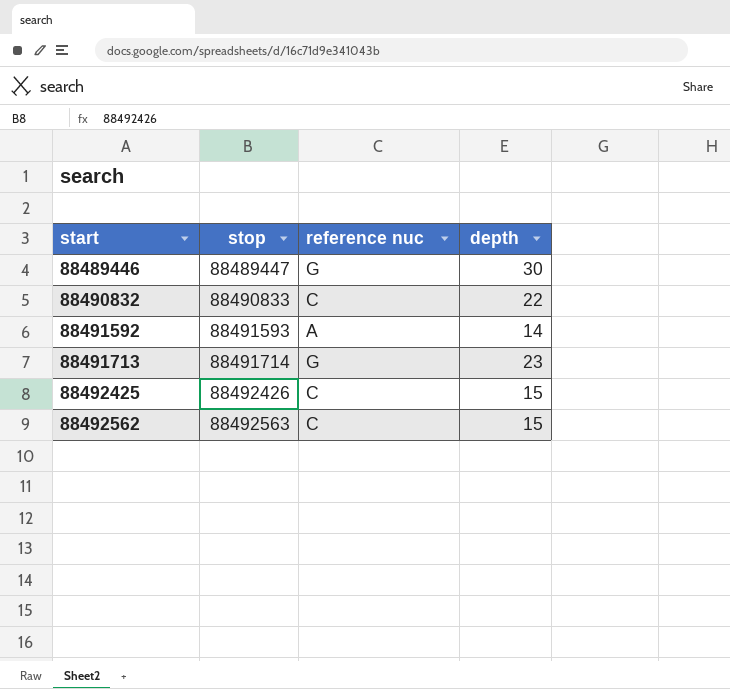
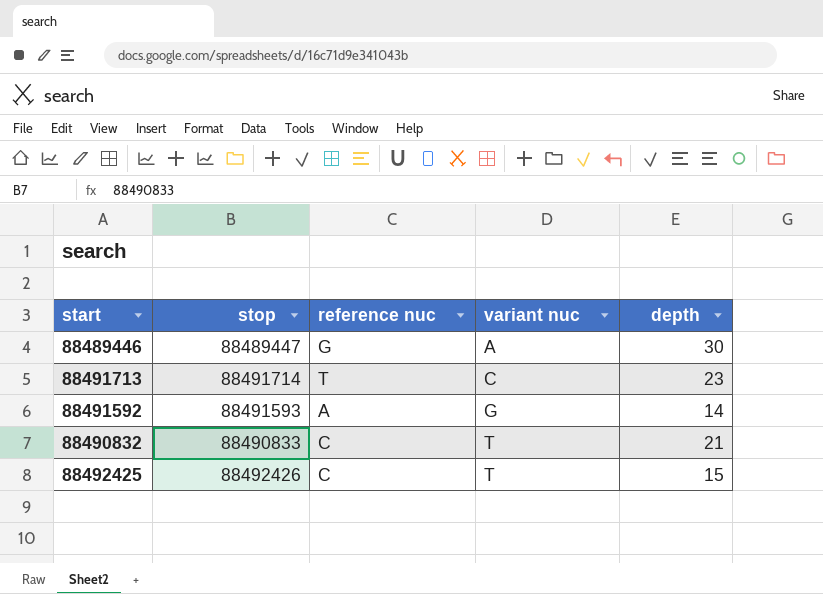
row order: start ascending -> variant nuc ascending
column variant nuc | position: none -> 4
row 88492562: 88492563 | C | 15 -> none
88491713 | reference nuc: G -> T
88490832 | depth: 22 -> 21

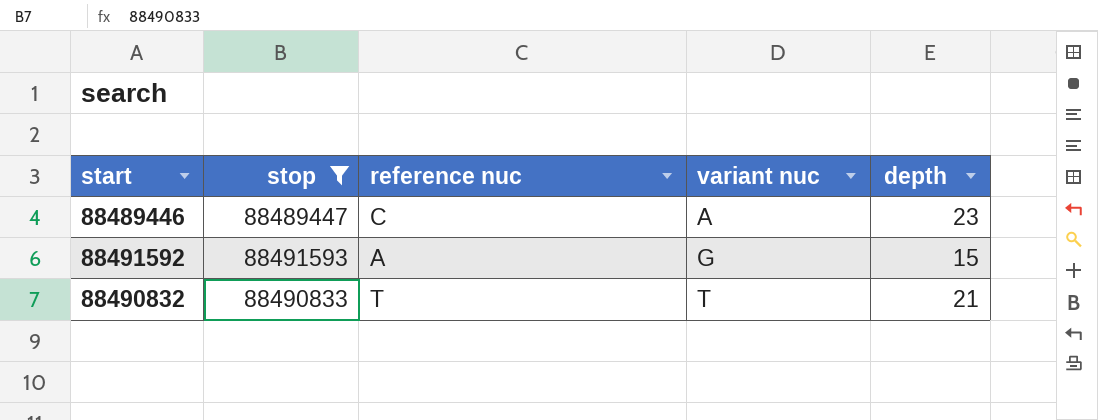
filter: none -> stop <= 88491593
88489446 | reference nuc: G -> C
88489446 | depth: 30 -> 23
88491592 | depth: 14 -> 15
88490832 | reference nuc: C -> T

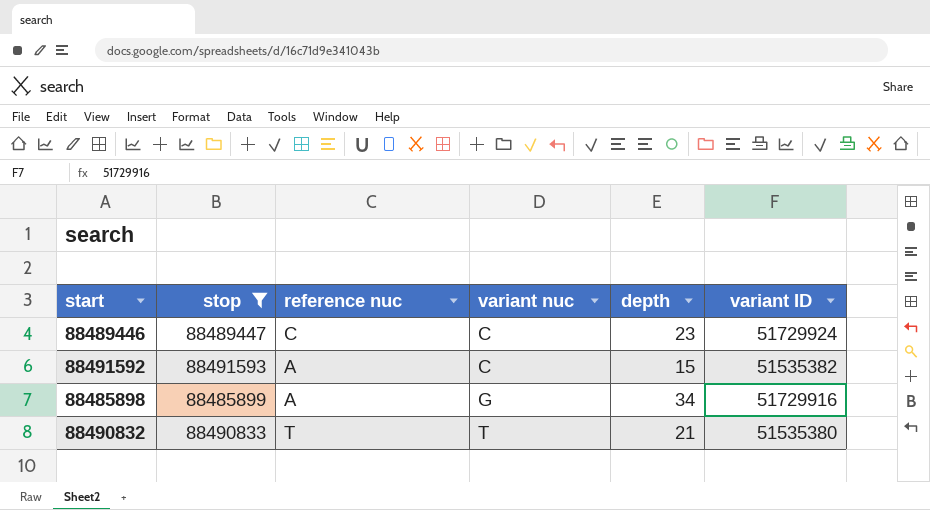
column variant ID | position: none -> 6
88489446 | variant nuc: A -> C
88491592 | variant nuc: G -> C
row 88485898: none -> 88485899 | A | G | 34 | 51729916

